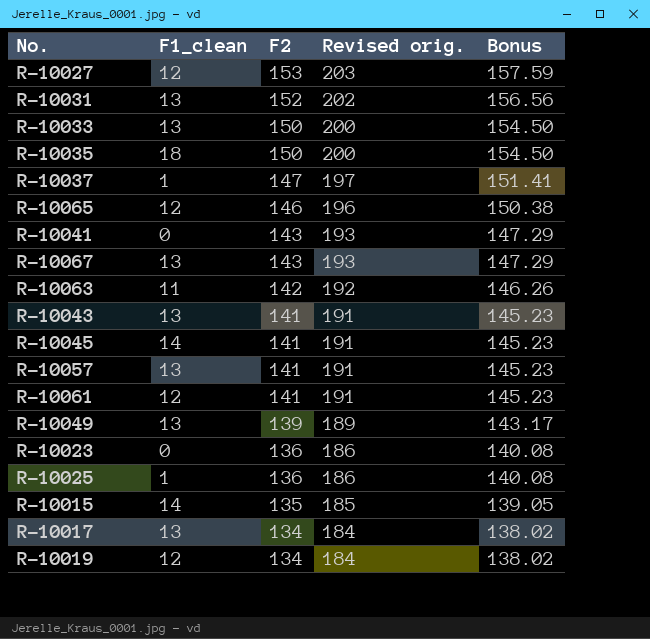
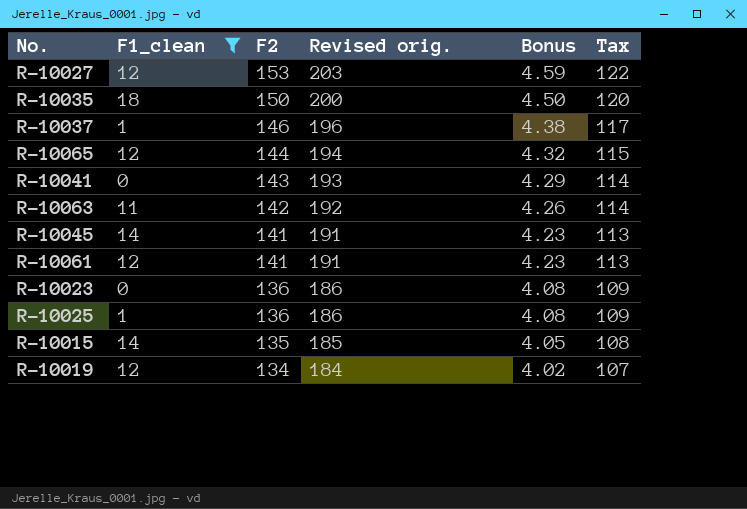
filter: none -> F1_clean != 13
column Bonus | formula: [F2] * 1.03 -> [F2] * 0.03
column Tax | formula: none -> [F2] * 0.8
R-10037 | F2: 147 -> 146
R-10037 | Revised orig.: 197 -> 196
R-10065 | F2: 146 -> 144
R-10065 | Revised orig.: 196 -> 194

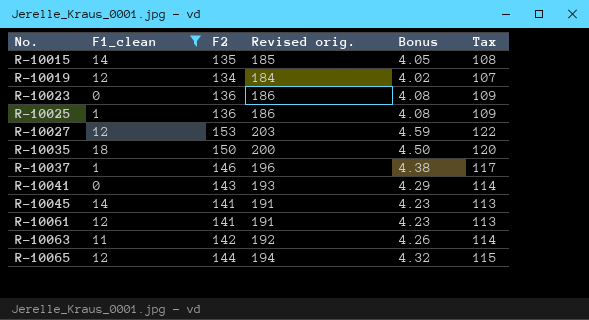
row order: F2 descending -> No. ascending

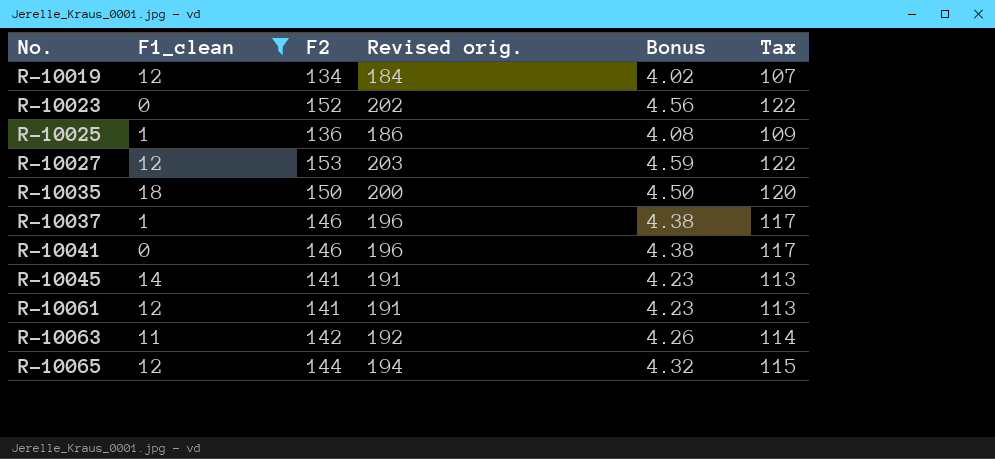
row R-10015: 14 | 135 | 185 | 4.05 | 108 -> none
R-10023 | F2: 136 -> 152
R-10023 | Revised orig.: 186 -> 202
R-10023 | Bonus: 4.08 -> 4.56
R-10023 | Tax: 109 -> 122
R-10041 | F2: 143 -> 146
R-10041 | Revised orig.: 193 -> 196
R-10041 | Bonus: 4.29 -> 4.38
R-10041 | Tax: 114 -> 117

